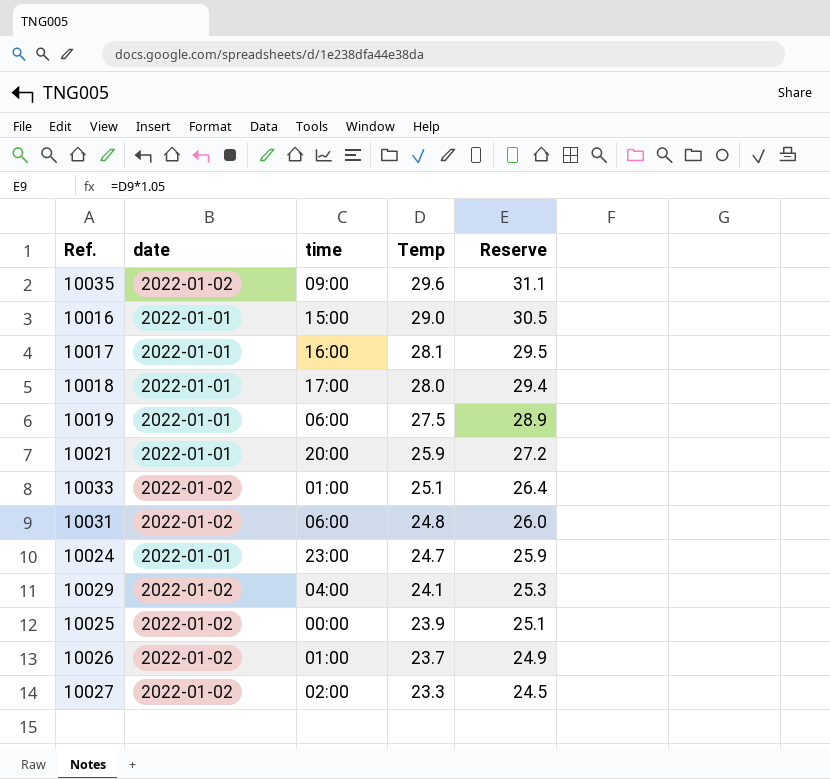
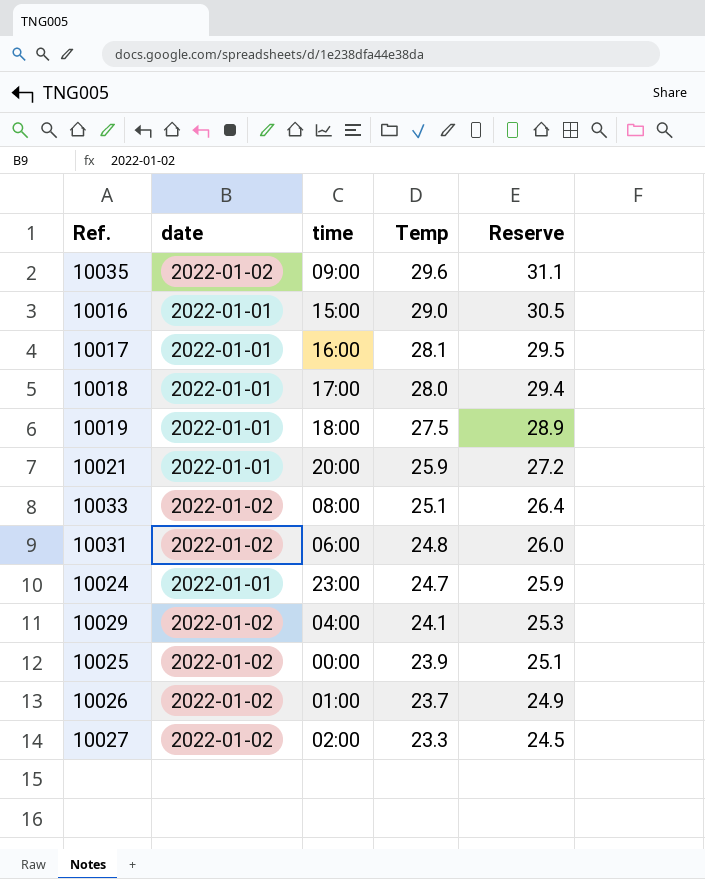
10019 | time: 06:00 -> 18:00
10033 | time: 01:00 -> 08:00

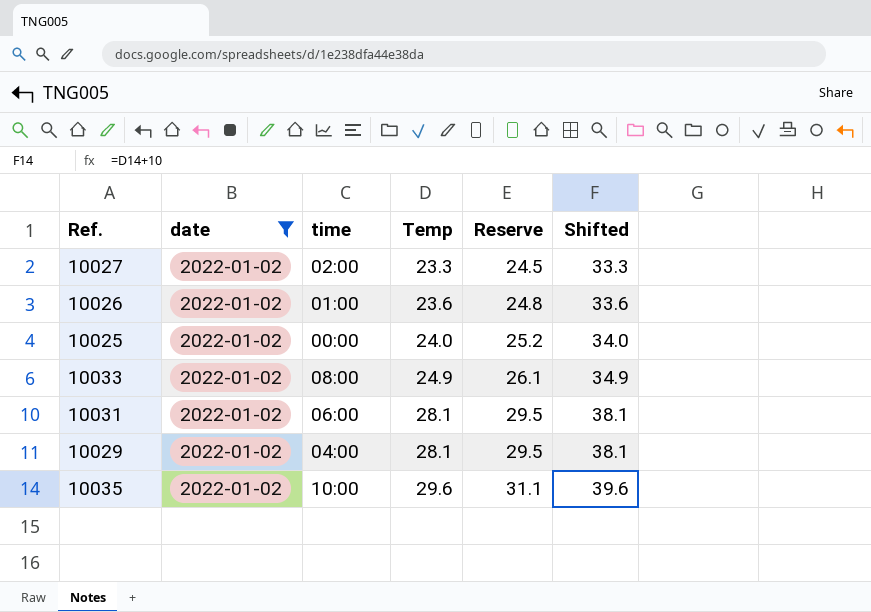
filter: none -> date = 2022-01-02
row order: Temp descending -> Temp ascending
column Shifted | formula: none -> [Temp] + 10
10026 | Temp: 23.7 -> 23.6
10026 | Reserve: 24.9 -> 24.8
10025 | Temp: 23.9 -> 24.0
10025 | Reserve: 25.1 -> 25.2
10033 | Temp: 25.1 -> 24.9
10033 | Reserve: 26.4 -> 26.1
10031 | Temp: 24.8 -> 28.1
10031 | Reserve: 26.0 -> 29.5
10029 | Temp: 24.1 -> 28.1
10029 | Reserve: 25.3 -> 29.5
10035 | time: 09:00 -> 10:00

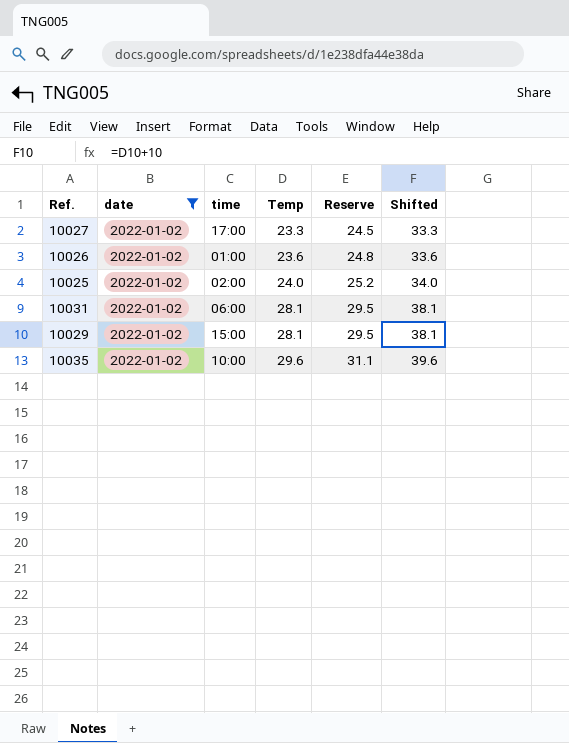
row 10033: 2022-01-02 | 08:00 | 24.9 | 26.1 | 34.9 -> none
10027 | time: 02:00 -> 17:00
10025 | time: 00:00 -> 02:00
10029 | time: 04:00 -> 15:00

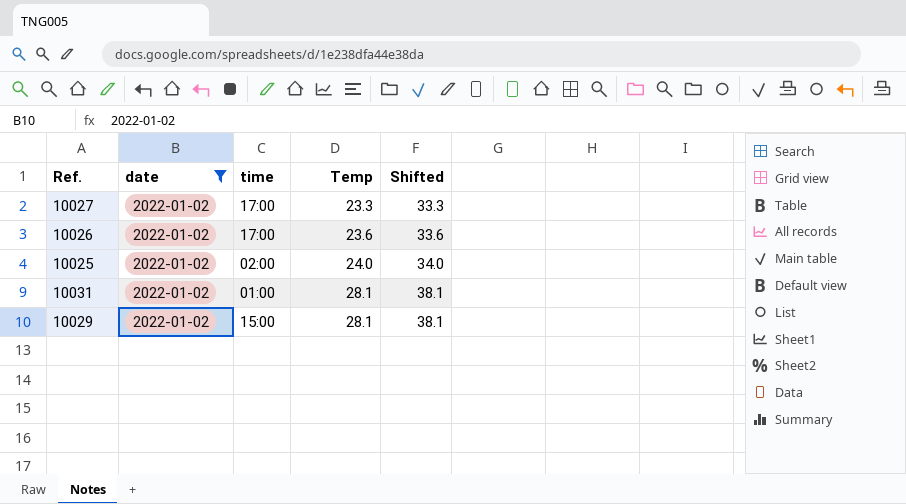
column Reserve | formula: [Temp] * 1.05 -> none
row 10035: 2022-01-02 | 10:00 | 29.6 | 31.1 | 39.6 -> none
10026 | time: 01:00 -> 17:00
10031 | time: 06:00 -> 01:00

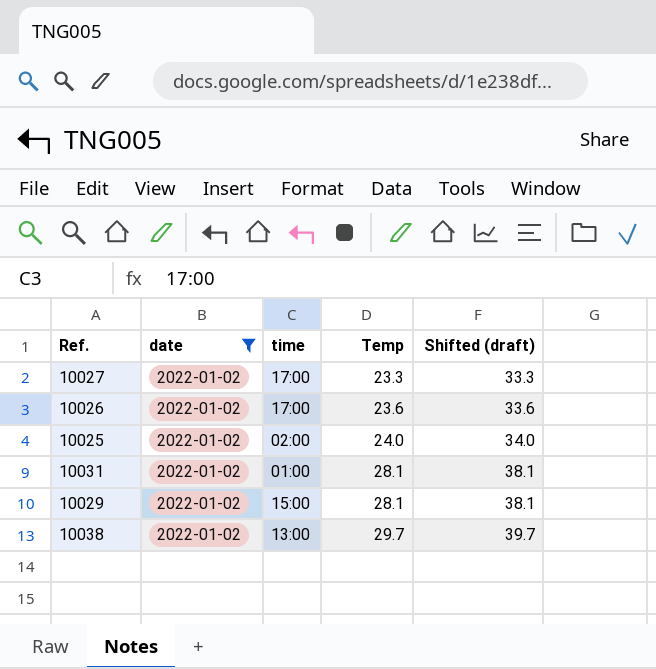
column name: Shifted -> Shifted (draft)
row 10038: none -> 2022-01-02 | 13:00 | 29.7 | 39.7

